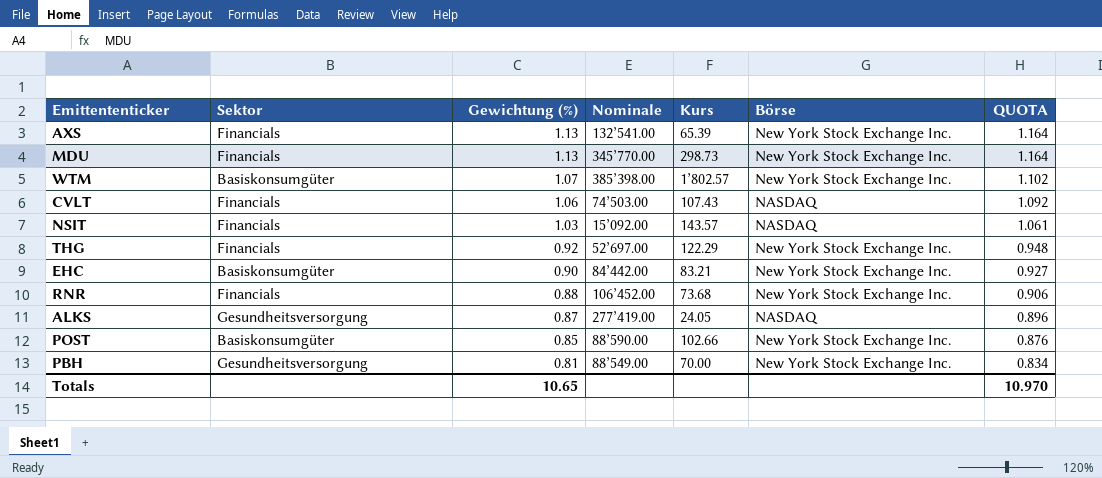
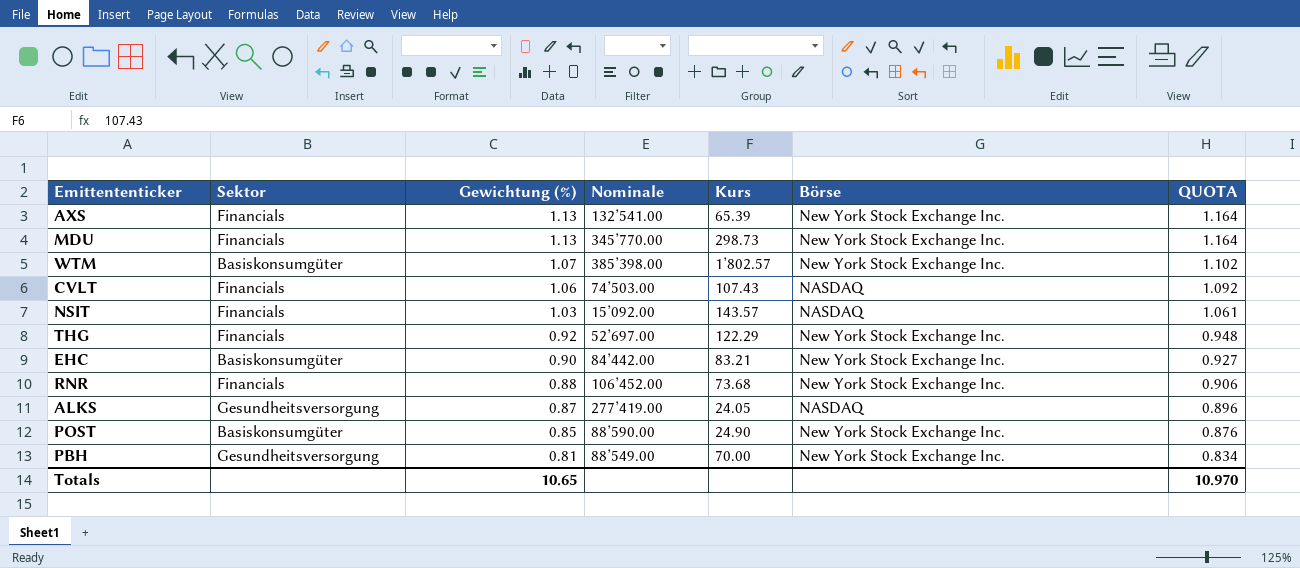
POST | Kurs: 102.66 -> 24.90

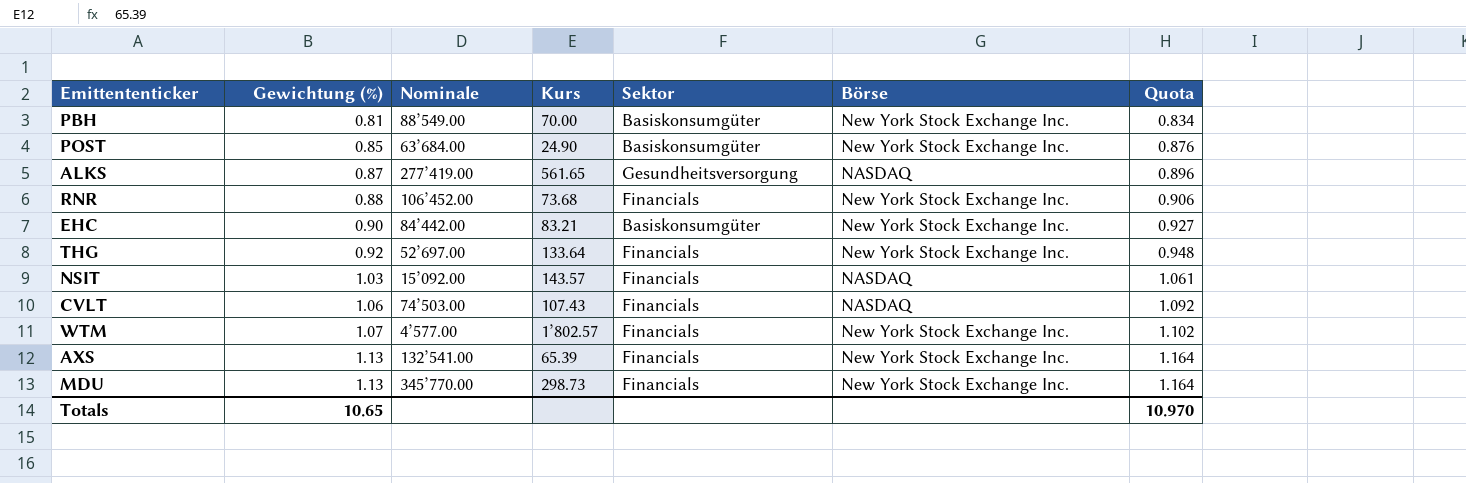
row order: Gewichtung (%) descending -> Gewichtung (%) ascending
column Sektor | position: 2 -> 5
column name: QUOTA -> Quota
PBH | Sektor: Gesundheitsversorgung -> Basiskonsumgüter
POST | Nominale: 88’590.00 -> 63’684.00
ALKS | Kurs: 24.05 -> 561.65
THG | Kurs: 122.29 -> 133.64
WTM | Nominale: 385’398.00 -> 4’577.00
WTM | Sektor: Basiskonsumgüter -> Financials

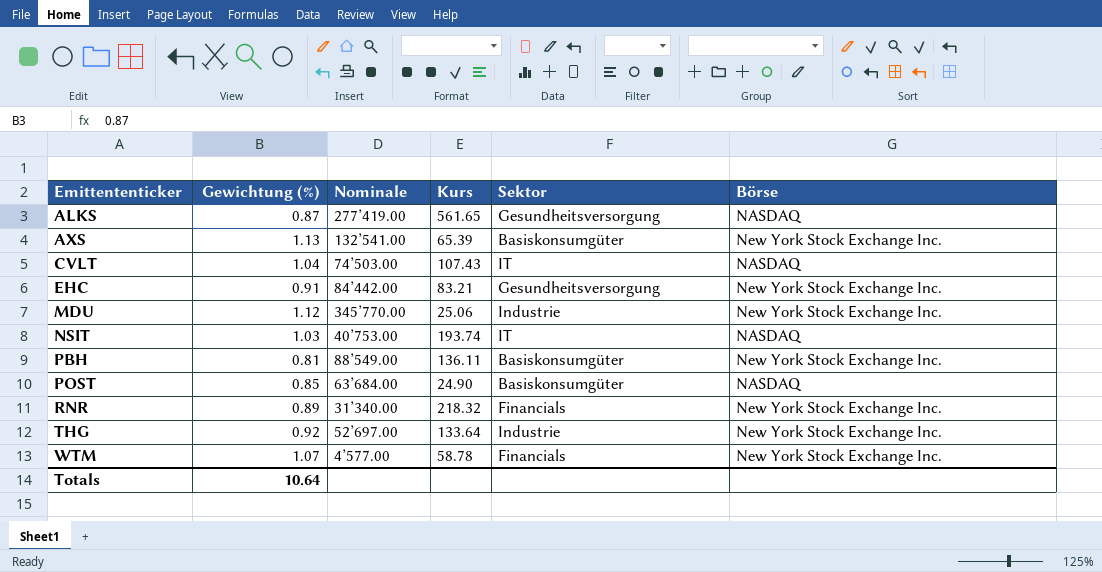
row order: Gewichtung (%) ascending -> Emittententicker ascending
column Quota | formula: [Gewichtung (%)] * 1.03 -> none
AXS | Sektor: Financials -> Basiskonsumgüter
CVLT | Gewichtung (%): 1.06 -> 1.04
CVLT | Sektor: Financials -> IT
EHC | Gewichtung (%): 0.90 -> 0.91
EHC | Sektor: Basiskonsumgüter -> Gesundheitsversorgung
MDU | Gewichtung (%): 1.13 -> 1.12
MDU | Kurs: 298.73 -> 25.06
MDU | Sektor: Financials -> Industrie
NSIT | Nominale: 15’092.00 -> 40’753.00
NSIT | Kurs: 143.57 -> 193.74
NSIT | Sektor: Financials -> IT
PBH | Kurs: 70.00 -> 136.11
POST | Börse: New York Stock Exchange Inc. -> NASDAQ
RNR | Gewichtung (%): 0.88 -> 0.89
RNR | Nominale: 106’452.00 -> 31’340.00
RNR | Kurs: 73.68 -> 218.32
THG | Sektor: Financials -> Industrie
WTM | Kurs: 1’802.57 -> 58.78
Totals | Gewichtung (%): 10.65 -> 10.64

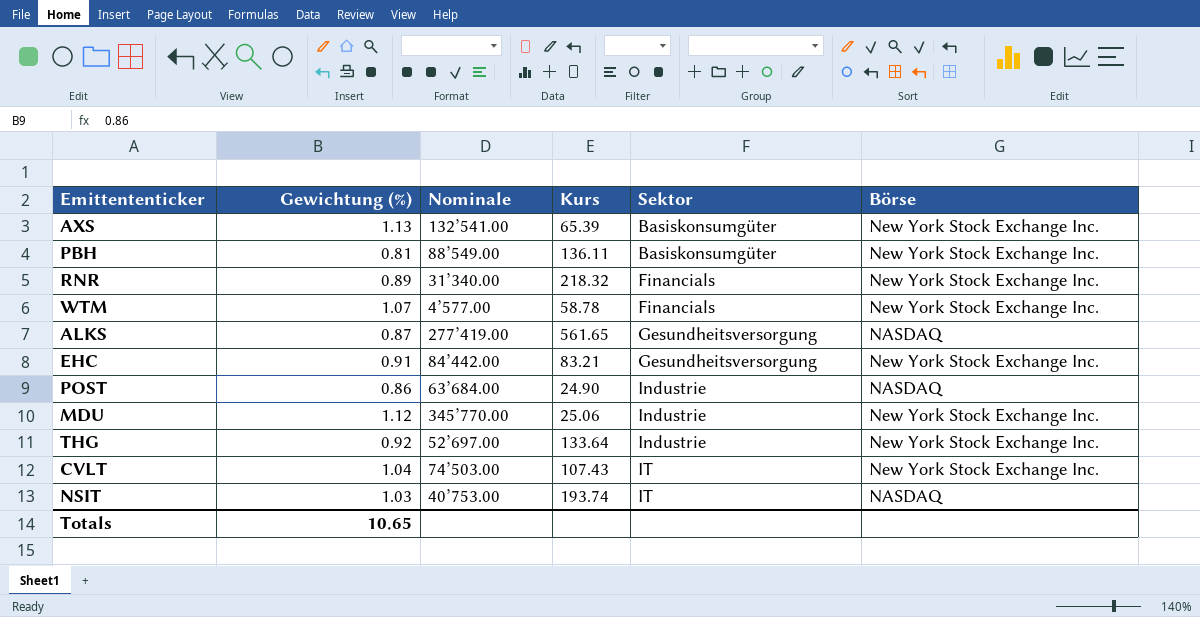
row order: Emittententicker ascending -> Sektor ascending
POST | Gewichtung (%): 0.85 -> 0.86
POST | Sektor: Basiskonsumgüter -> Industrie
CVLT | Börse: NASDAQ -> New York Stock Exchange Inc.
Totals | Gewichtung (%): 10.64 -> 10.65

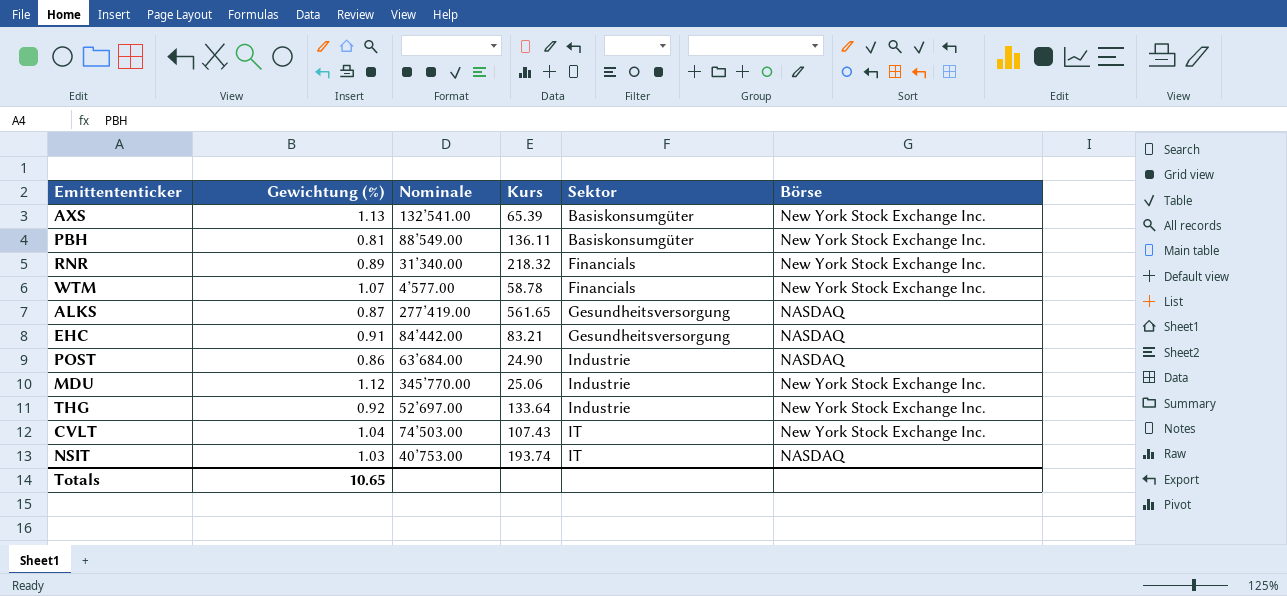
EHC | Börse: New York Stock Exchange Inc. -> NASDAQ

